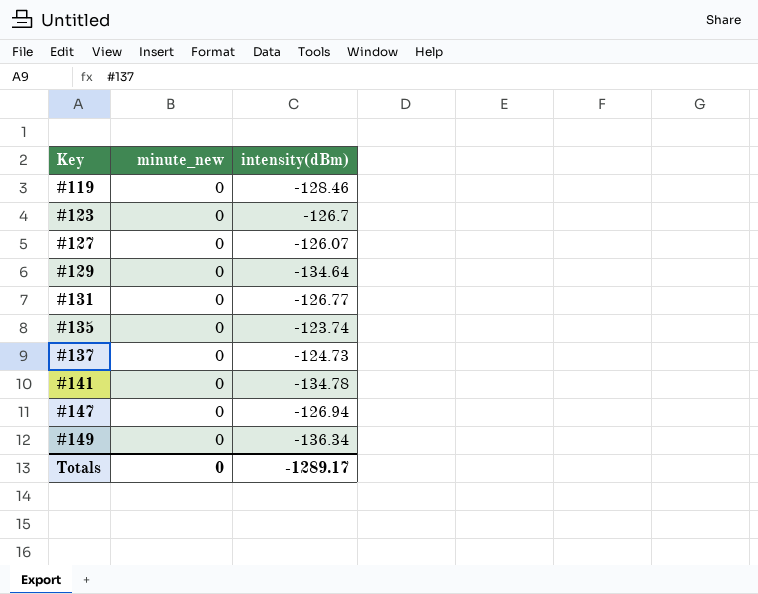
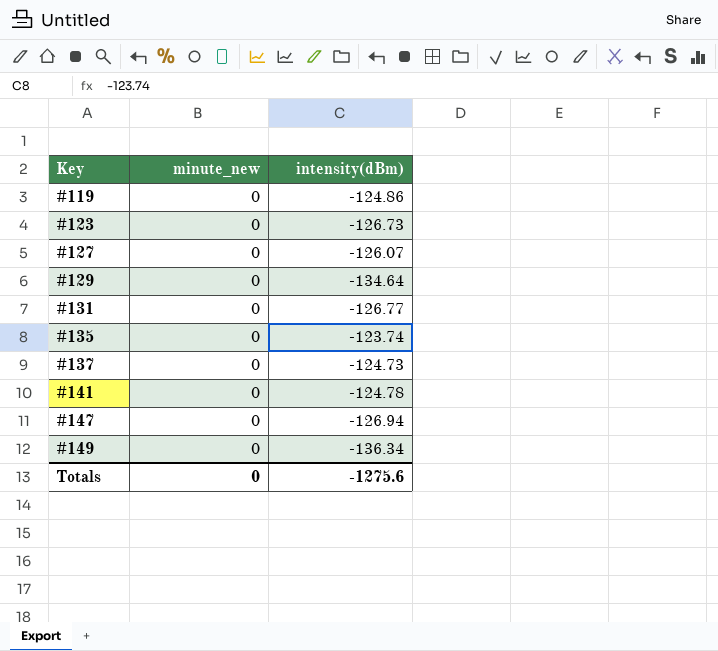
#119 | intensity(dBm): -128.46 -> -124.86
#123 | intensity(dBm): -126.7 -> -126.73
#141 | intensity(dBm): -134.78 -> -124.78
Totals | intensity(dBm): -1289.17 -> -1275.6

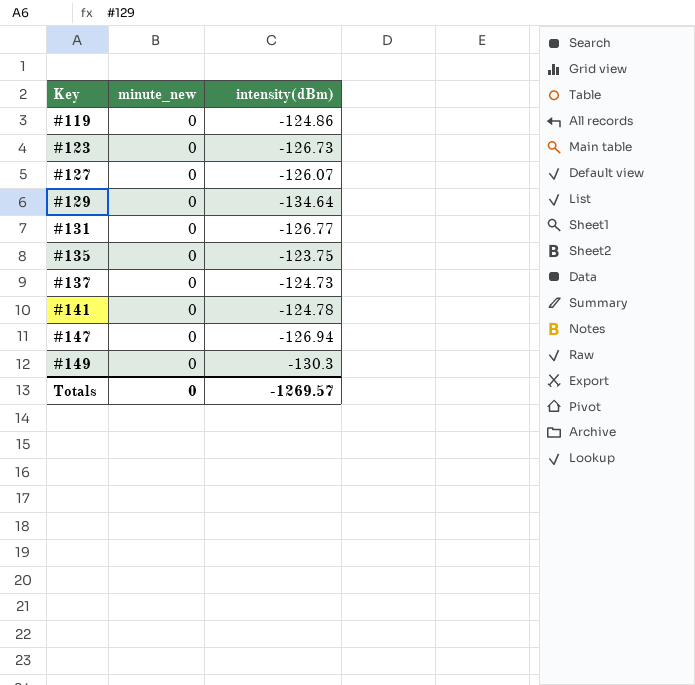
#135 | intensity(dBm): -123.74 -> -123.75
#149 | intensity(dBm): -136.34 -> -130.3
Totals | intensity(dBm): -1275.6 -> -1269.57

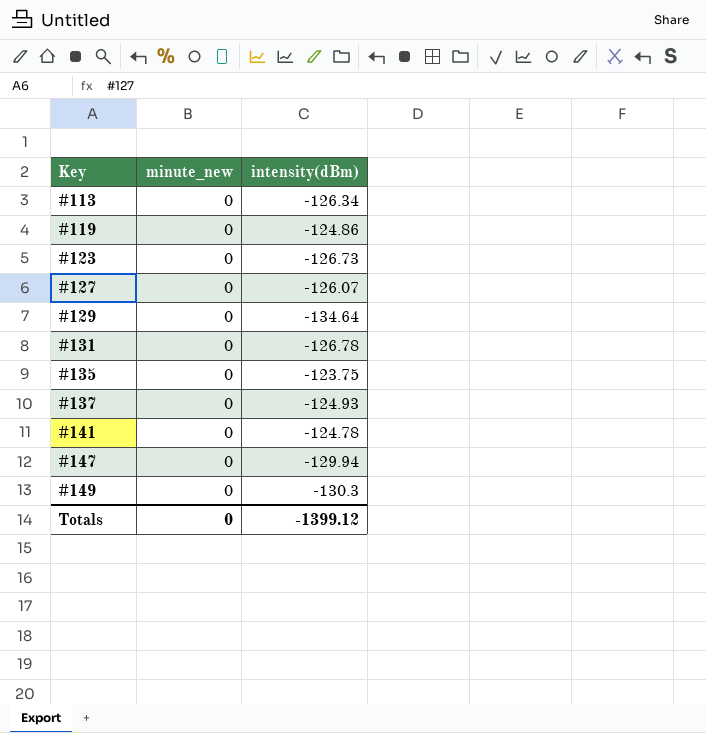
row #113: none -> 0 | -126.34
#131 | intensity(dBm): -126.77 -> -126.78
#137 | intensity(dBm): -124.73 -> -124.93
#147 | intensity(dBm): -126.94 -> -129.94
Totals | intensity(dBm): -1269.57 -> -1399.12

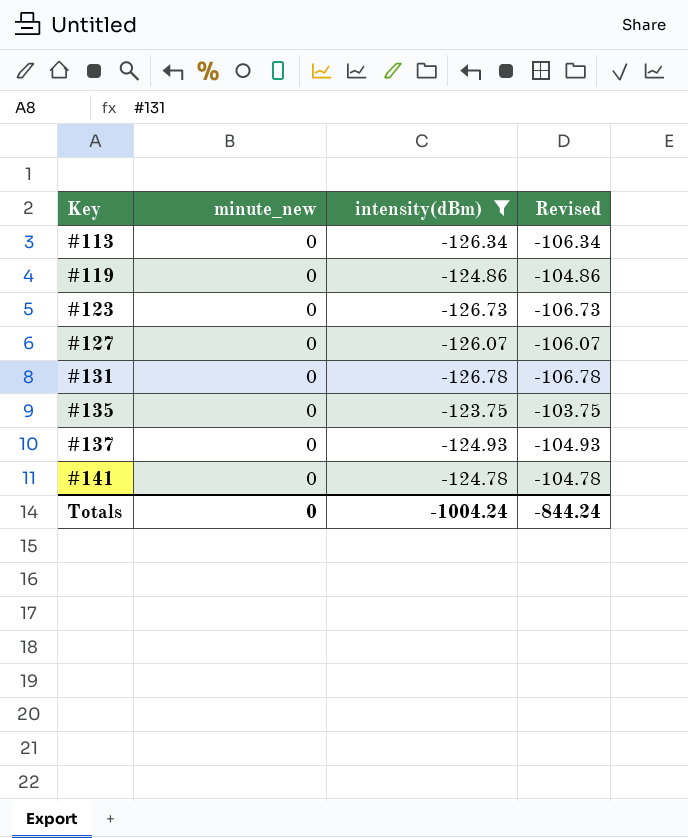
filter: none -> intensity(dBm) >= -126.78
column Revised | formula: none -> [intensity(dBm)] + 20
Totals | intensity(dBm): -1399.12 -> -1004.24

